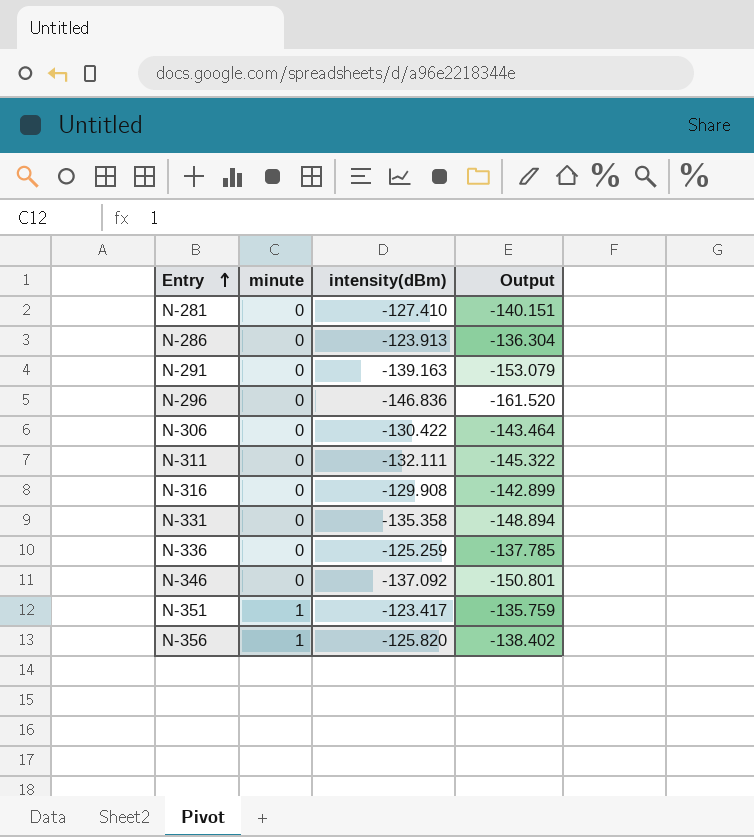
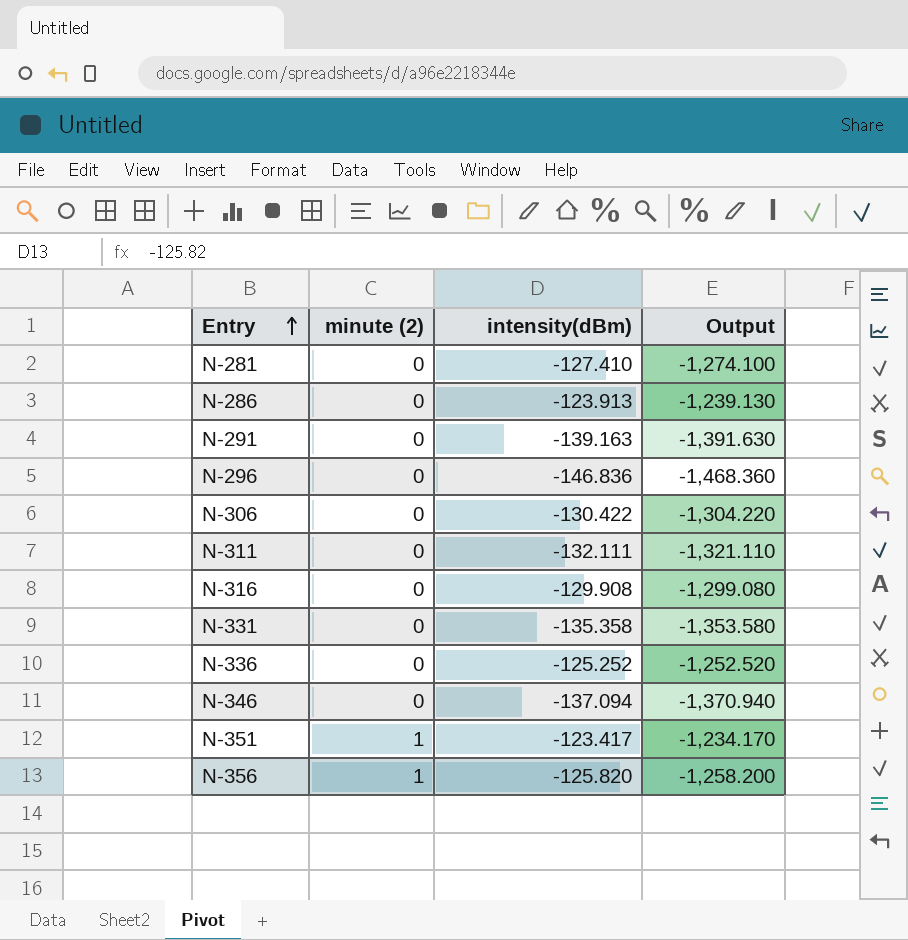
column name: minute -> minute (2)
column Output | formula: [intensity(dBm)] * 1.1 -> [intensity(dBm)] * 10
N-336 | intensity(dBm): -125.259 -> -125.252
N-346 | intensity(dBm): -137.092 -> -137.094

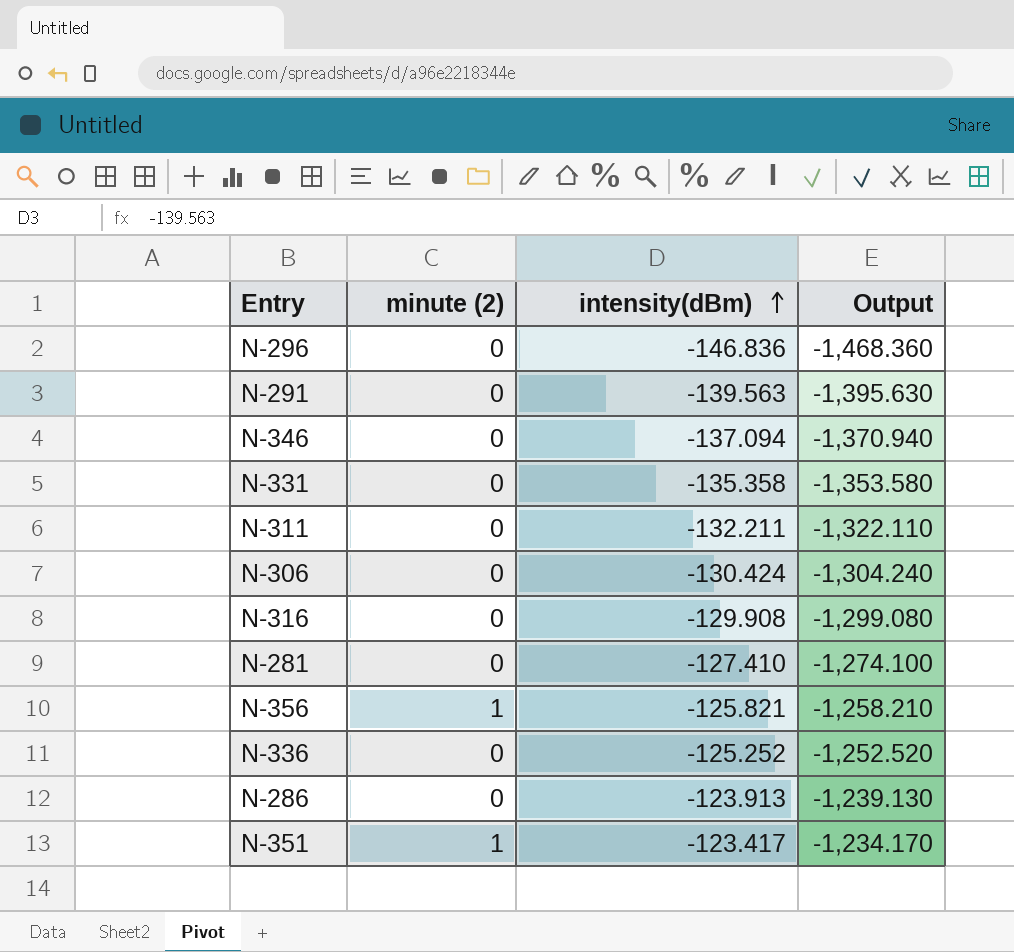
row order: Entry ascending -> intensity(dBm) ascending
N-291 | intensity(dBm): -139.163 -> -139.563
N-291 | Output: -1,391.630 -> -1,395.630
N-311 | intensity(dBm): -132.111 -> -132.211
N-311 | Output: -1,321.110 -> -1,322.110
N-306 | intensity(dBm): -130.422 -> -130.424
N-306 | Output: -1,304.220 -> -1,304.240
N-356 | intensity(dBm): -125.820 -> -125.821
N-356 | Output: -1,258.200 -> -1,258.210

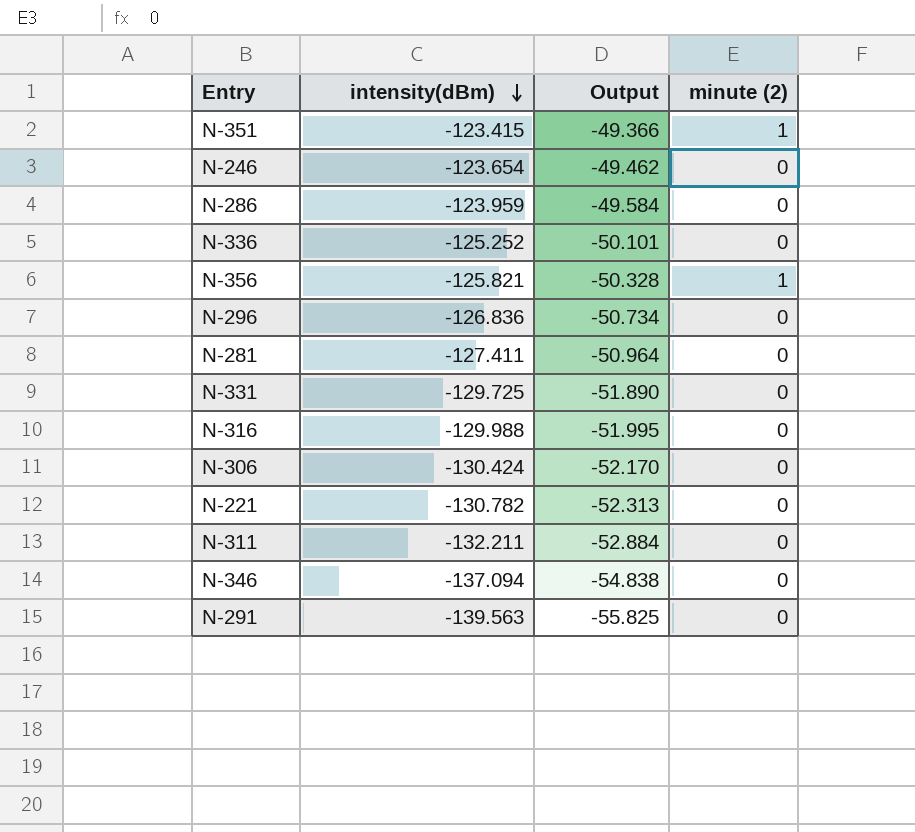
row order: intensity(dBm) ascending -> intensity(dBm) descending
column Output | formula: [intensity(dBm)] * 10 -> [intensity(dBm)] * 0.4
column minute (2) | position: 2 -> 4
N-351 | intensity(dBm): -123.417 -> -123.415
row N-246: none -> -123.654 | -49.462 | 0
N-286 | intensity(dBm): -123.913 -> -123.959
N-296 | intensity(dBm): -146.836 -> -126.836
N-281 | intensity(dBm): -127.410 -> -127.411
N-331 | intensity(dBm): -135.358 -> -129.725
N-316 | intensity(dBm): -129.908 -> -129.988
row N-221: none -> -130.782 | -52.313 | 0

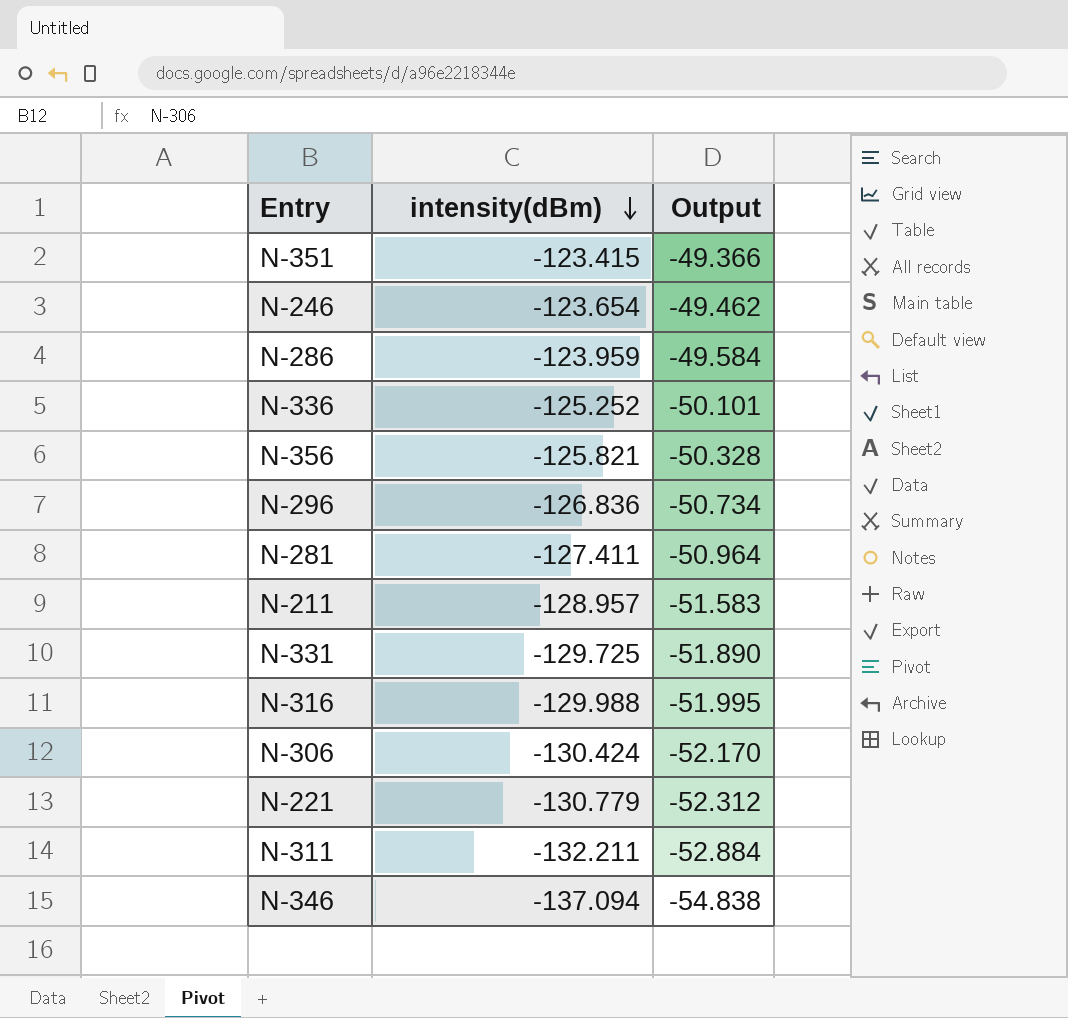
column minute (2) | position: 4 -> none
row N-291: -139.563 | -55.825 | 0 -> none
row N-211: none -> -128.957 | -51.583
N-221 | intensity(dBm): -130.782 -> -130.779
N-221 | Output: -52.313 -> -52.312

